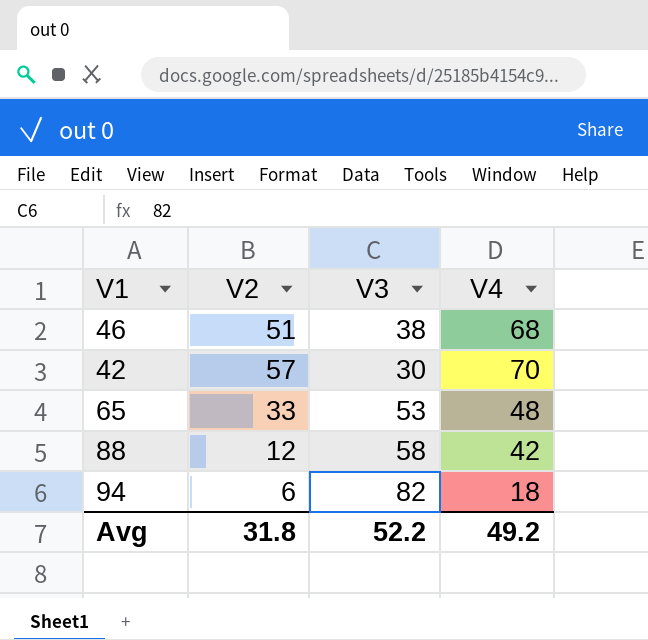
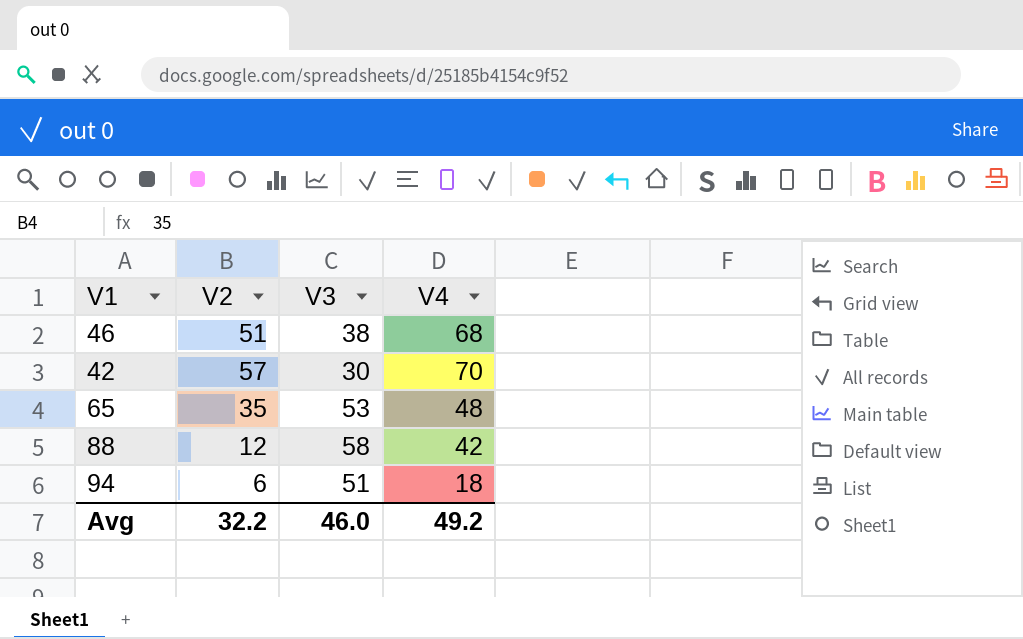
65 | V2: 33 -> 35
94 | V3: 82 -> 51
Avg | V2: 31.8 -> 32.2
Avg | V3: 52.2 -> 46.0

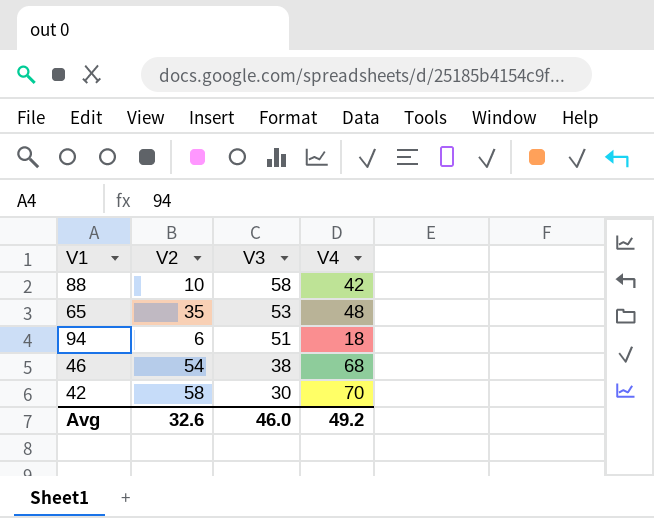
row order: none -> V3 descending
88 | V2: 12 -> 10
46 | V2: 51 -> 54
42 | V2: 57 -> 58
Avg | V2: 32.2 -> 32.6

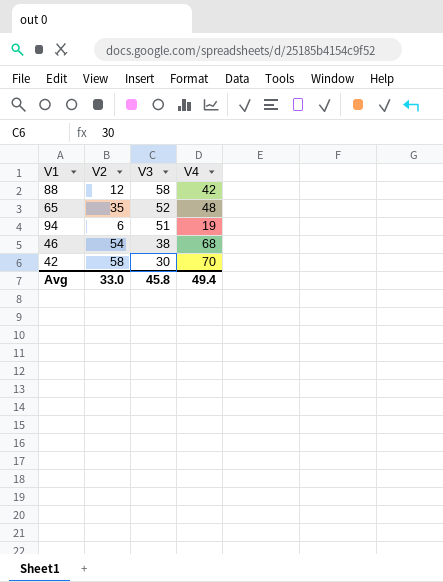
88 | V2: 10 -> 12
65 | V3: 53 -> 52
94 | V4: 18 -> 19
Avg | V2: 32.6 -> 33.0
Avg | V3: 46.0 -> 45.8
Avg | V4: 49.2 -> 49.4

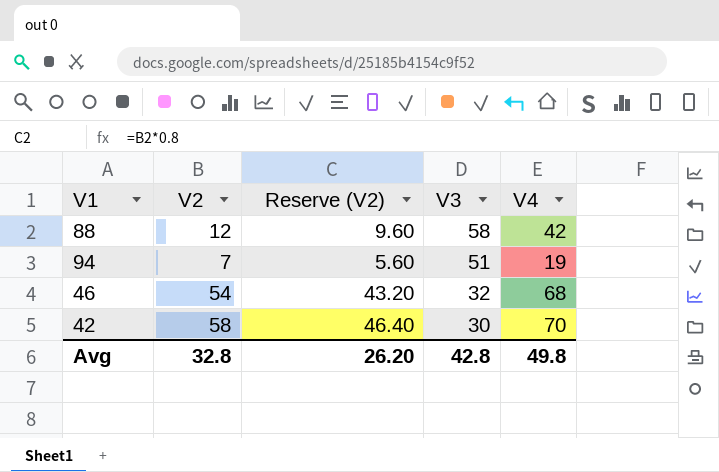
column Reserve (V2) | formula: none -> [V2] * 0.8
row 65: 35 | 52 | 48 -> none
94 | V2: 6 -> 7
46 | V3: 38 -> 32
Avg | V2: 33.0 -> 32.8
Avg | V3: 45.8 -> 42.8
Avg | V4: 49.4 -> 49.8

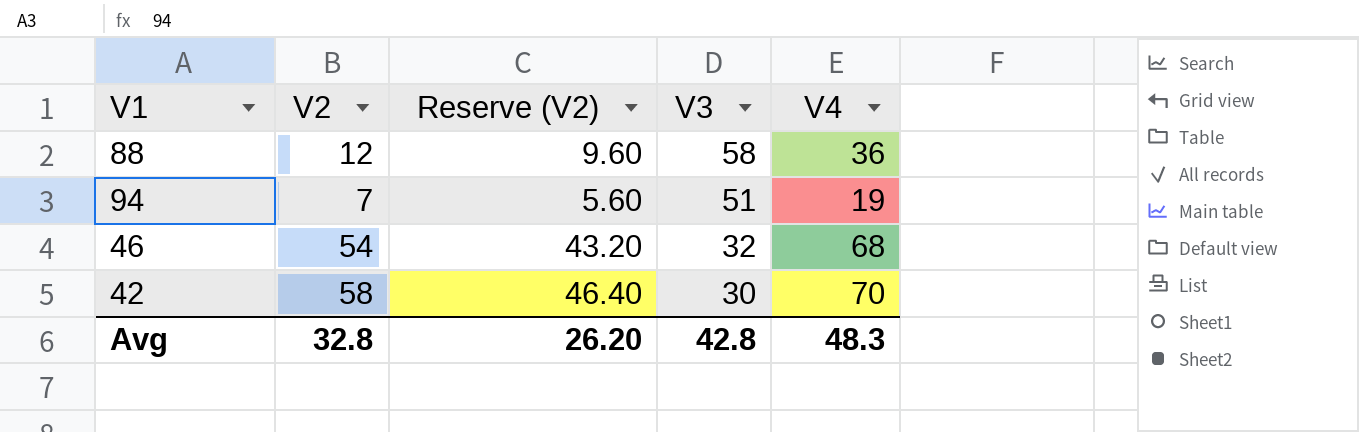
88 | V4: 42 -> 36
Avg | V4: 49.8 -> 48.3

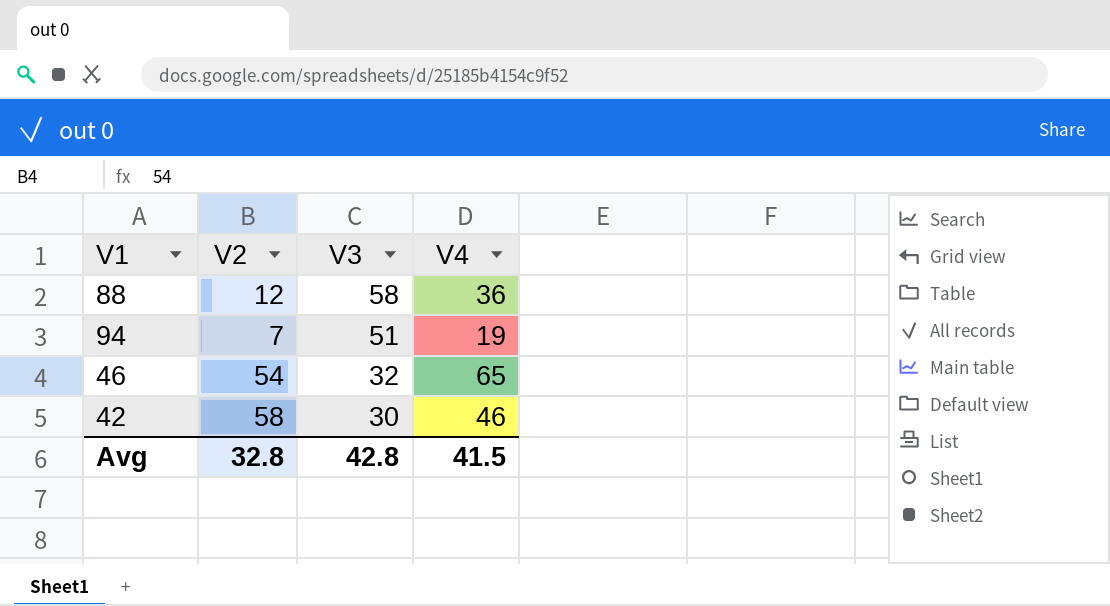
column Reserve (V2) | formula: [V2] * 0.8 -> none
46 | V4: 68 -> 65
42 | V4: 70 -> 46
Avg | V4: 48.3 -> 41.5

